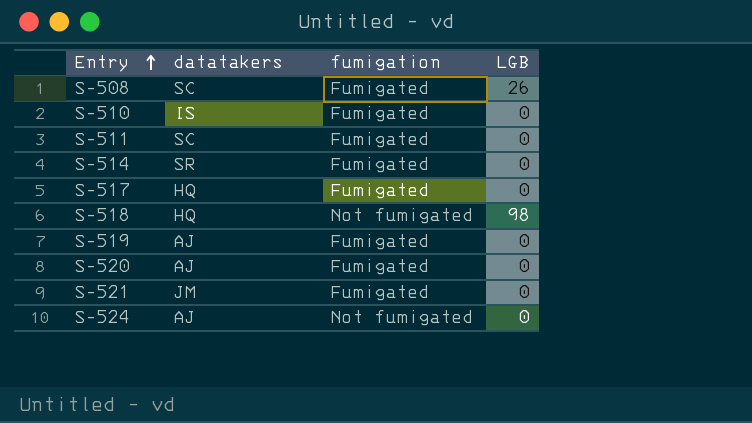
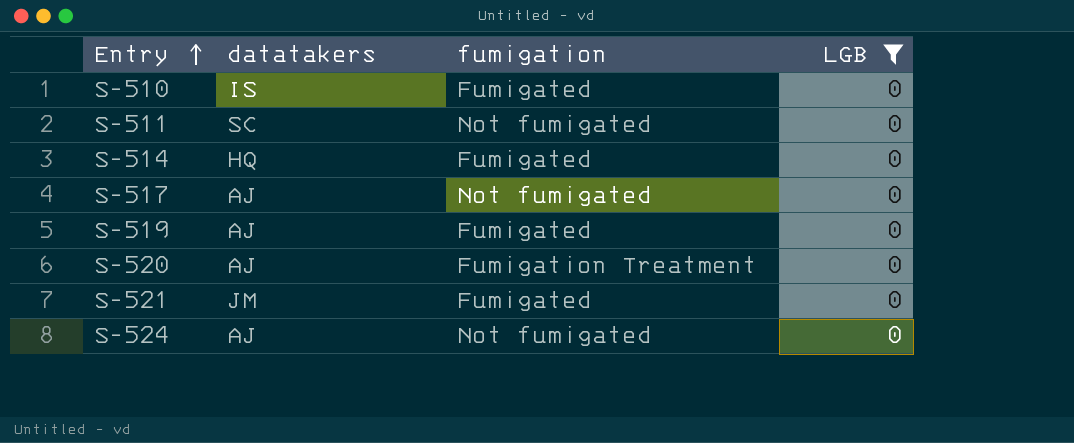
filter: none -> LGB = 0
S-511 | fumigation: Fumigated -> Not fumigated
S-514 | datatakers: SR -> HQ
S-517 | datatakers: HQ -> AJ
S-517 | fumigation: Fumigated -> Not fumigated
S-520 | fumigation: Fumigated -> Fumigation Treatment

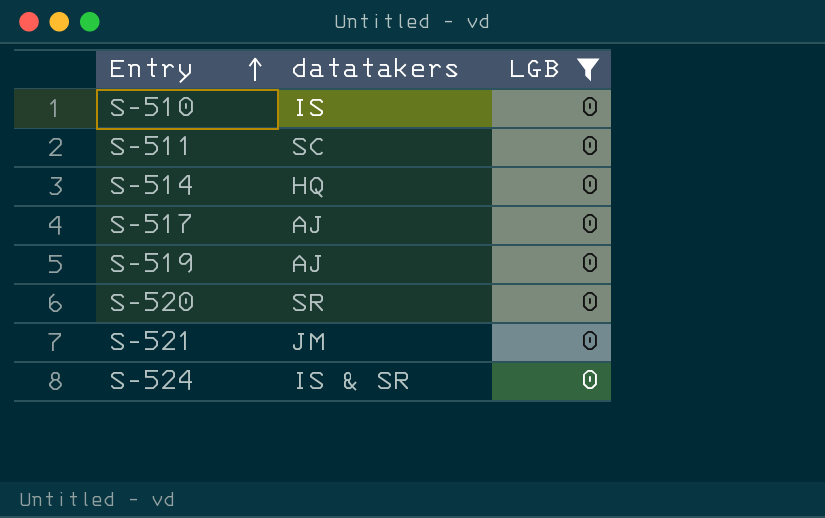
column fumigation | position: 3 -> none
S-520 | datatakers: AJ -> SR
S-524 | datatakers: AJ -> IS & SR

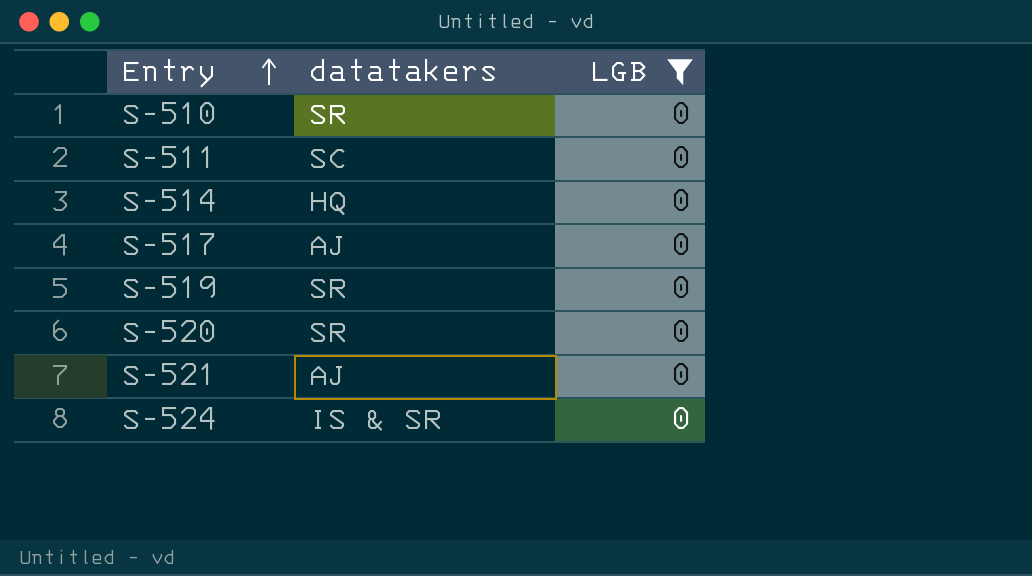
S-510 | datatakers: IS -> SR
S-519 | datatakers: AJ -> SR
S-521 | datatakers: JM -> AJ

